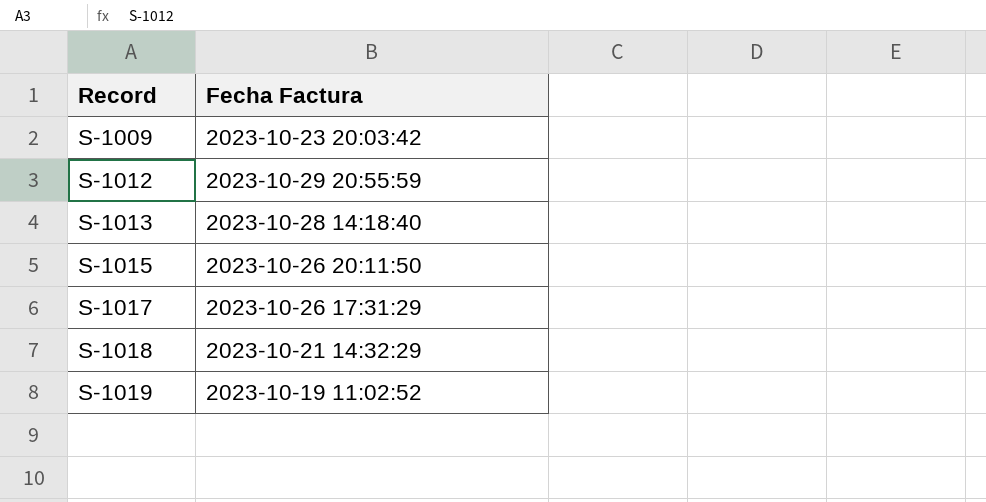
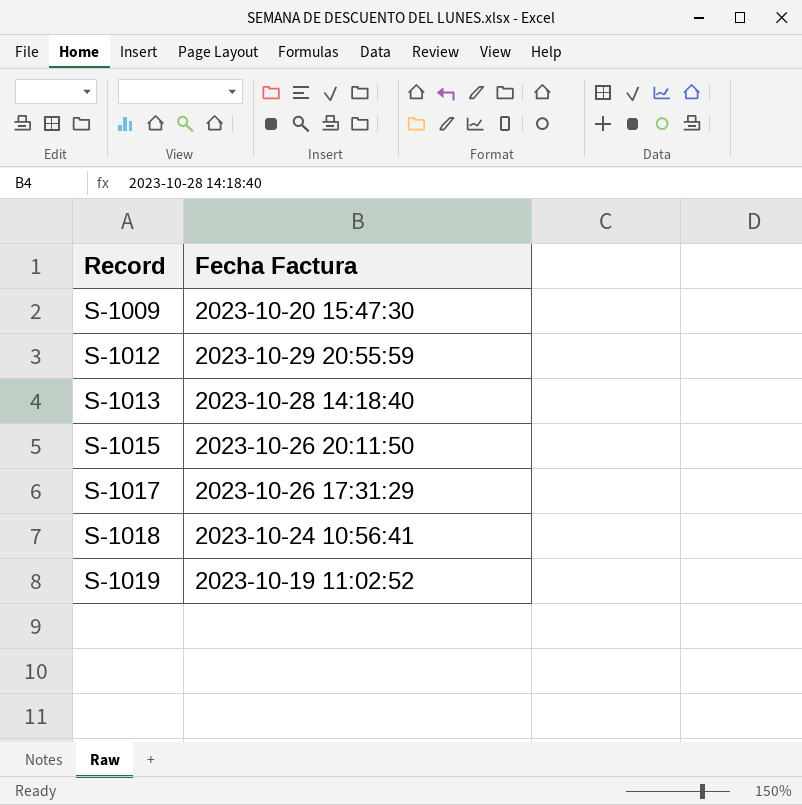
S-1009 | Fecha Factura: 2023-10-23 20:03:42 -> 2023-10-20 15:47:30
S-1018 | Fecha Factura: 2023-10-21 14:32:29 -> 2023-10-24 10:56:41

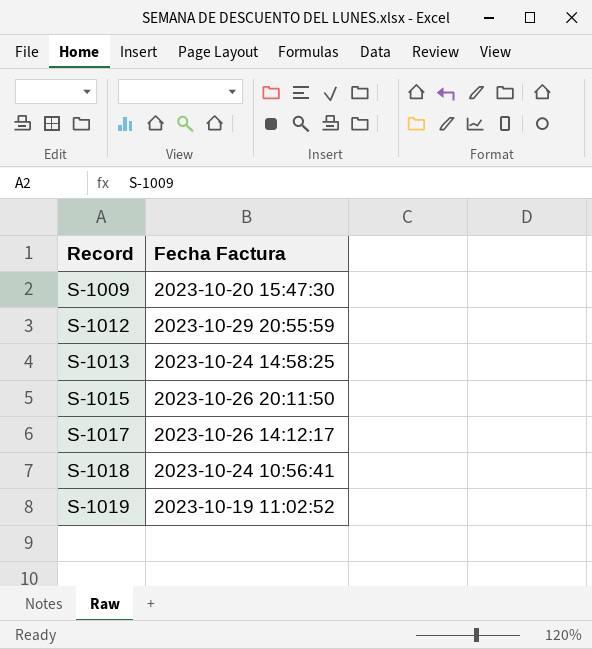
S-1013 | Fecha Factura: 2023-10-28 14:18:40 -> 2023-10-24 14:58:25
S-1017 | Fecha Factura: 2023-10-26 17:31:29 -> 2023-10-26 14:12:17

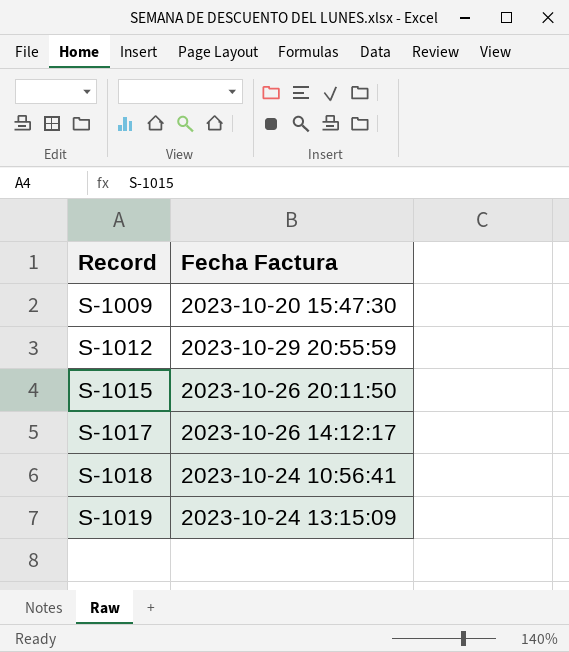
row S-1013: 2023-10-24 14:58:25 -> none
S-1019 | Fecha Factura: 2023-10-19 11:02:52 -> 2023-10-24 13:15:09

